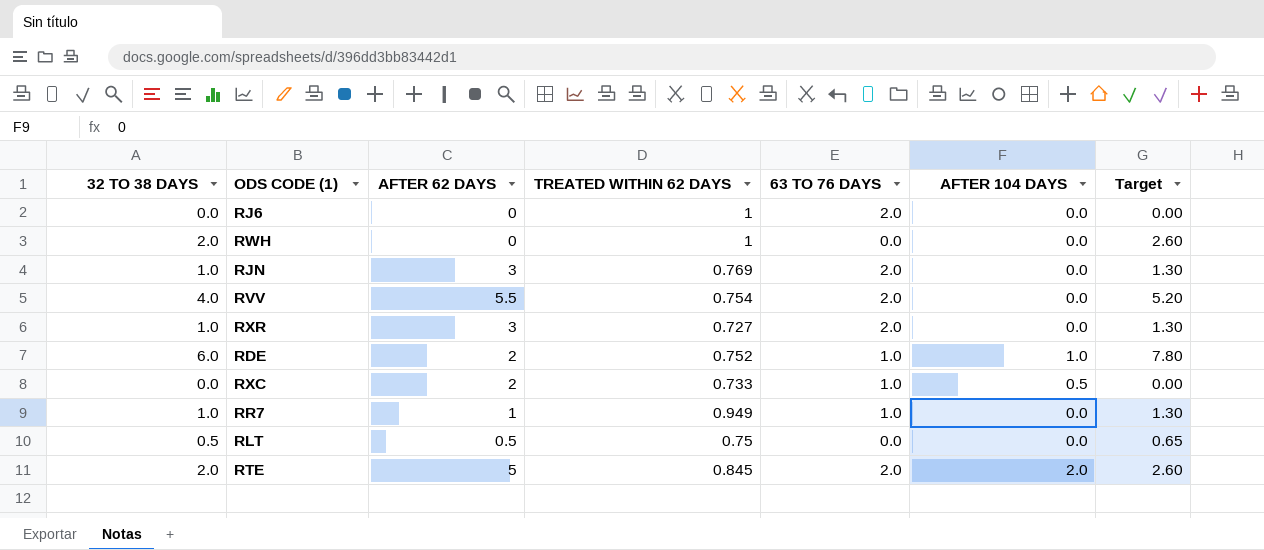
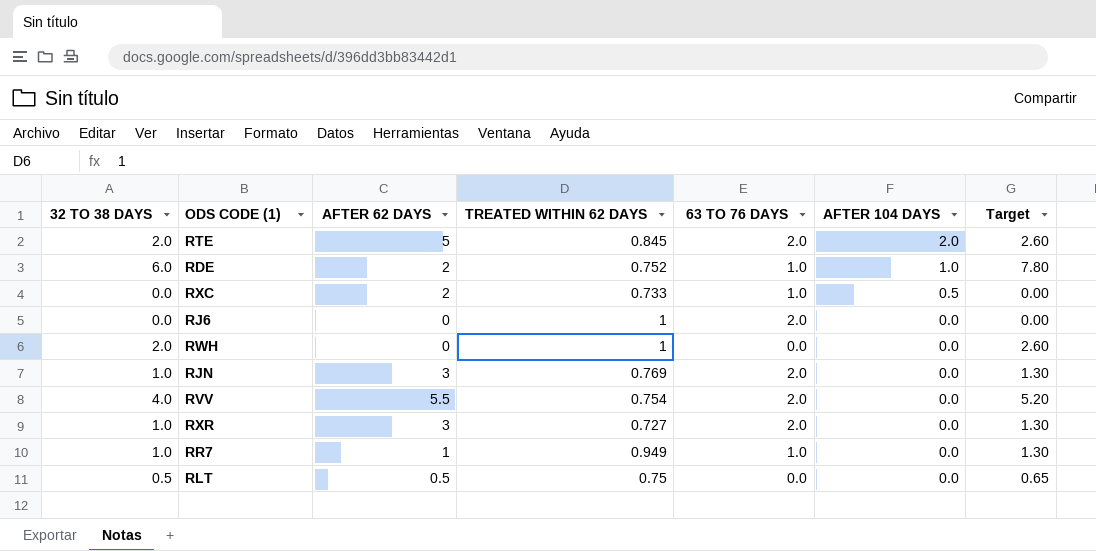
row order: none -> AFTER 104 DAYS descending

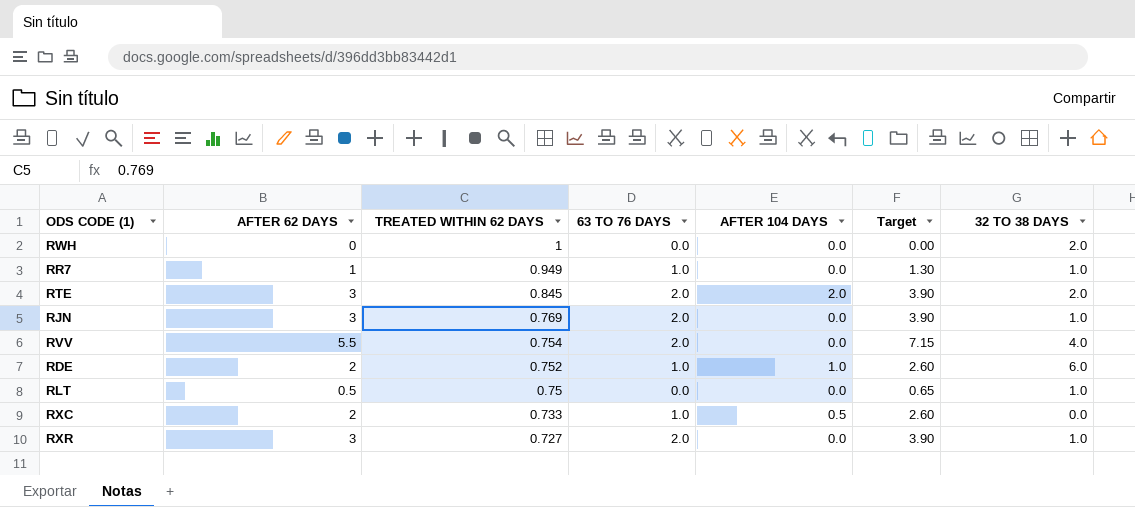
row order: AFTER 104 DAYS descending -> TREATED WITHIN 62 DAYS descending
column Target | formula: [32 TO 38 DAYS] * 1.3 -> [AFTER 62 DAYS] * 1.3
column 32 TO 38 DAYS | position: 1 -> 7
row RJ6: 0.0 | 0 | 1 | 2.0 | 0.0 | 0.00 -> none
RTE | AFTER 62 DAYS: 5 -> 3
RLT | 32 TO 38 DAYS: 0.5 -> 1.0

